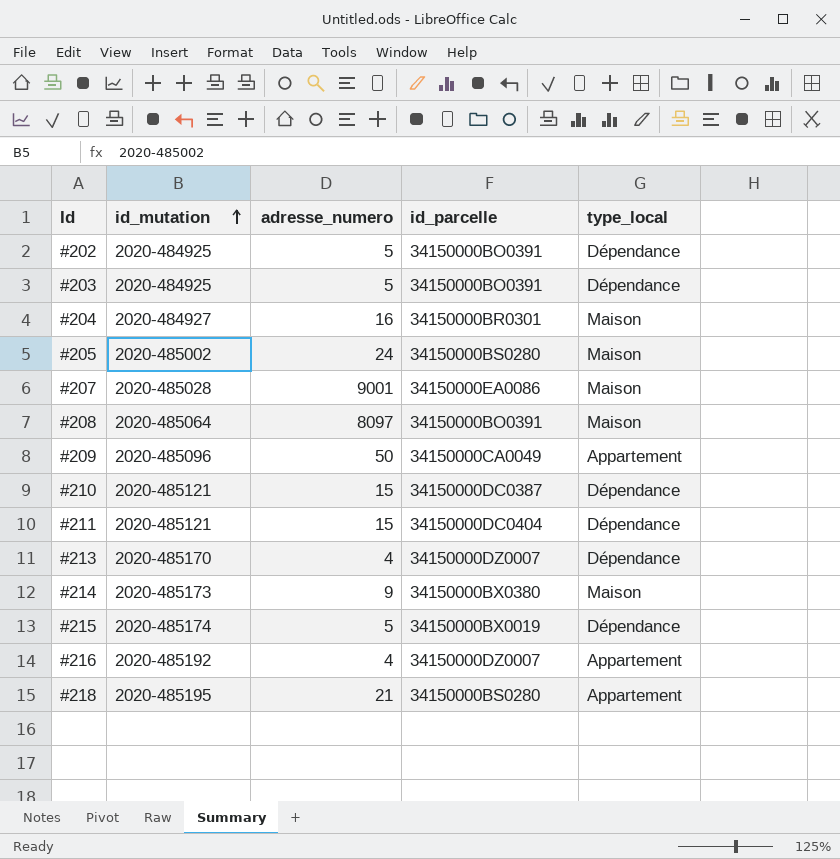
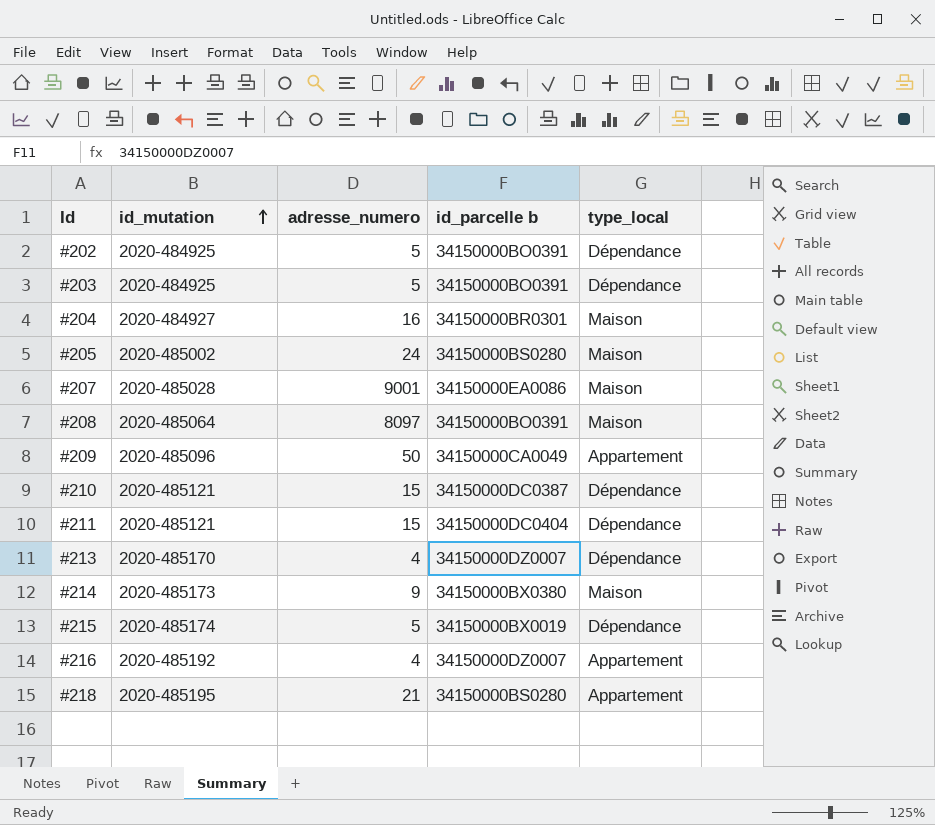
column name: id_parcelle -> id_parcelle b

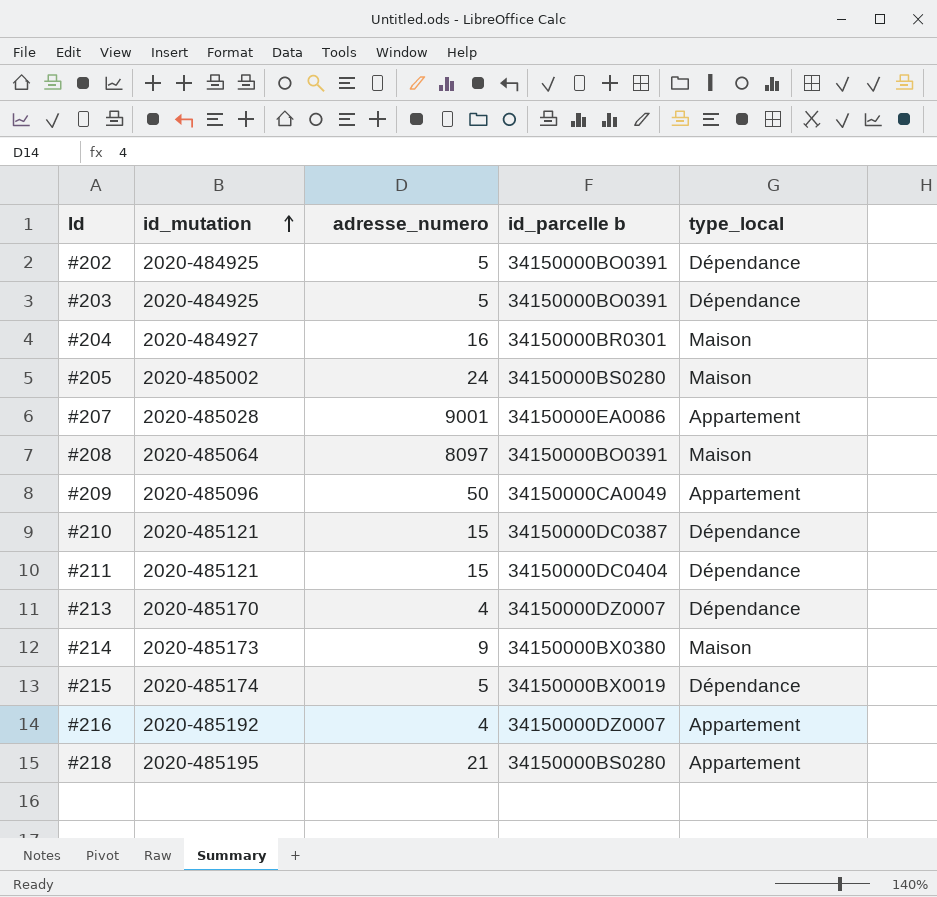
#207 | type_local: Maison -> Appartement

